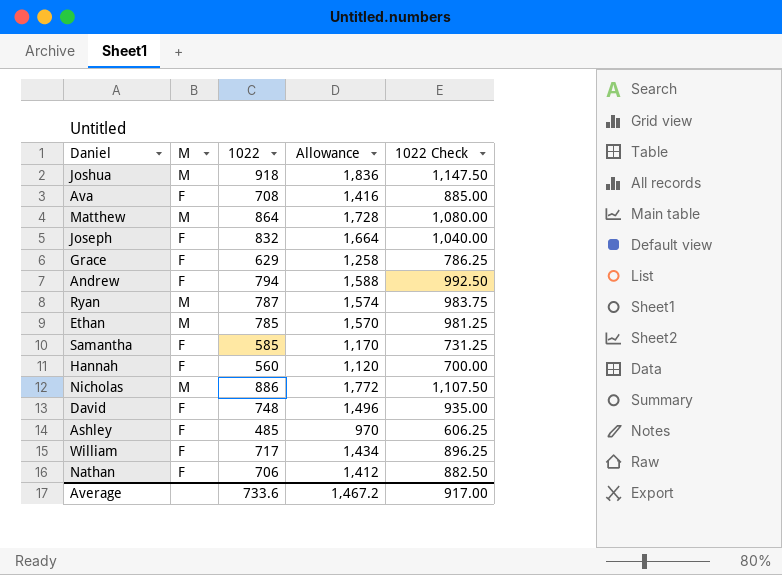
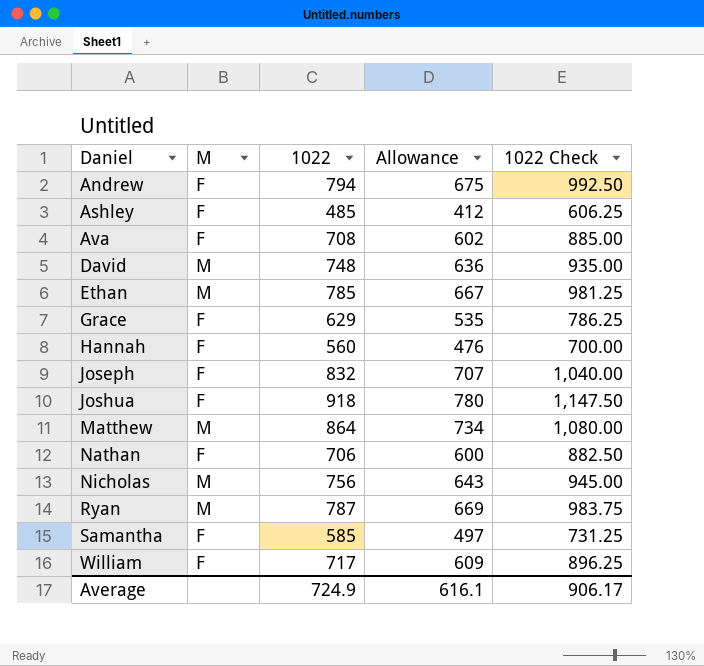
row order: none -> Daniel ascending
column Allowance | formula: [1022] * 2 -> [1022] * 0.85
David | M: F -> M
Joshua | M: M -> F
Nicholas | 1022: 886 -> 756
Nicholas | 1022 Check: 1,107.50 -> 945.00
Average | 1022: 733.6 -> 724.9
Average | Allowance: 1,467.2 -> 616.1
Average | 1022 Check: 917.00 -> 906.17

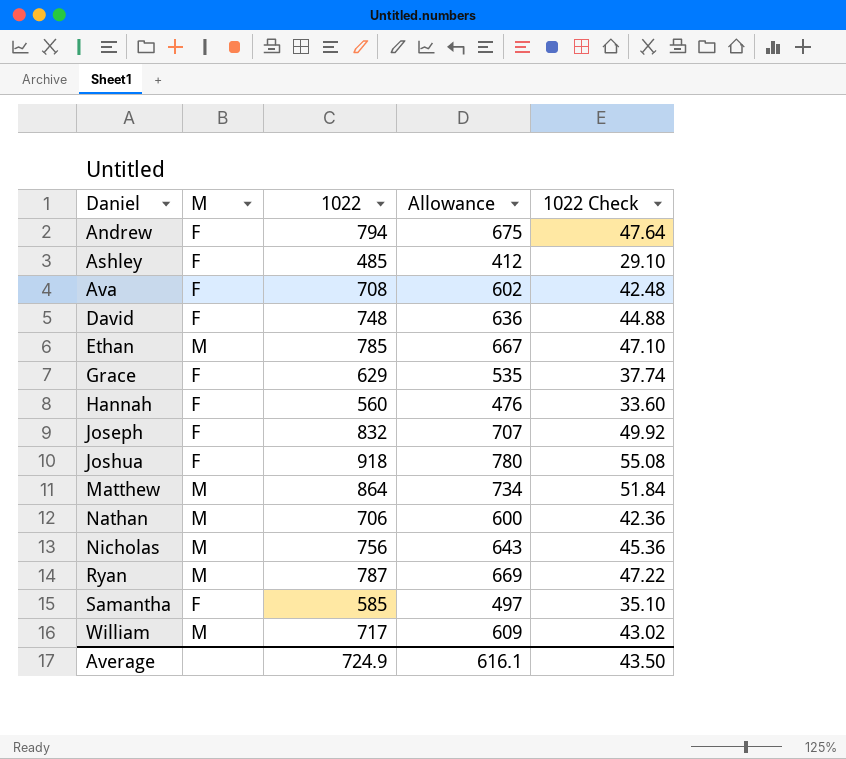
column 1022 Check | formula: [1022] * 1.25 -> [1022] * 0.06
David | M: M -> F
Nathan | M: F -> M
William | M: F -> M
Average | 1022 Check: 906.17 -> 43.50

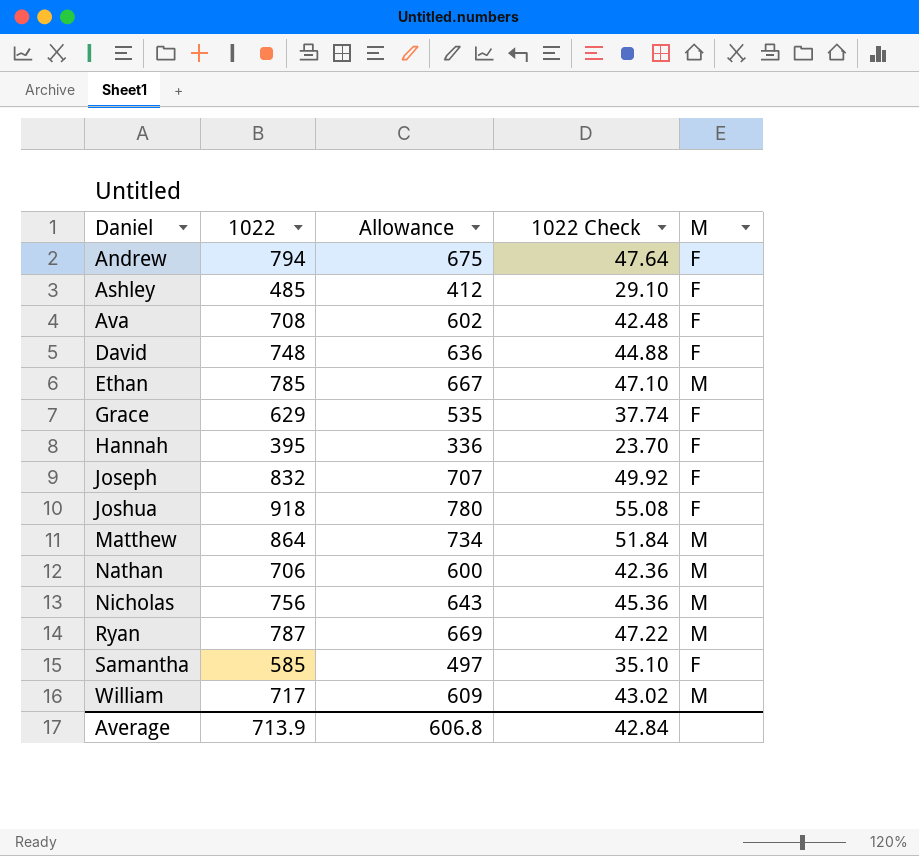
column M | position: 2 -> 5
Hannah | 1022: 560 -> 395
Hannah | Allowance: 476 -> 336
Hannah | 1022 Check: 33.60 -> 23.70
Average | 1022: 724.9 -> 713.9
Average | Allowance: 616.1 -> 606.8
Average | 1022 Check: 43.50 -> 42.84

